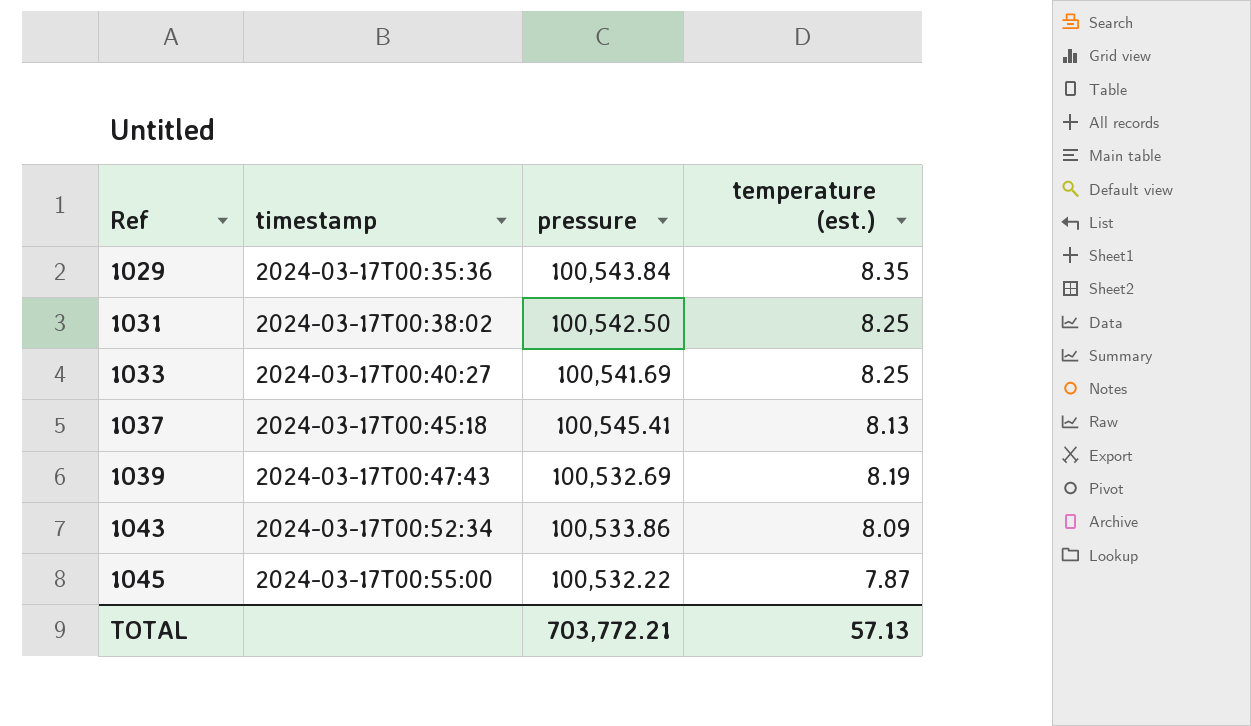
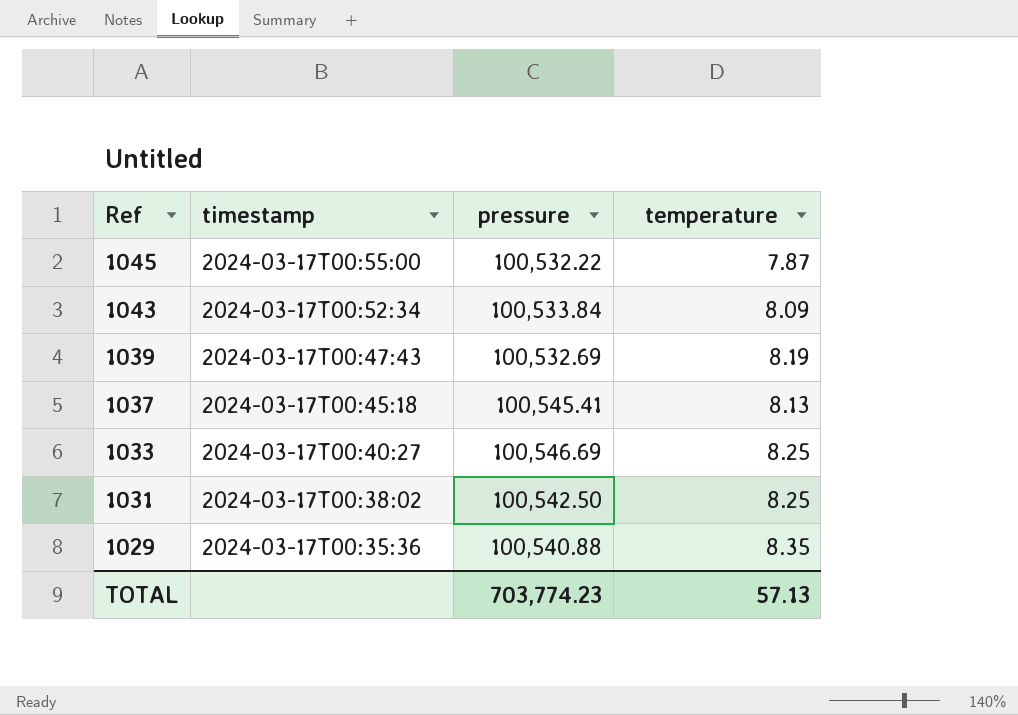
row order: Ref ascending -> Ref descending
column name: temperature (est.) -> temperature
1043 | pressure: 100,533.86 -> 100,533.84
1033 | pressure: 100,541.69 -> 100,546.69
1029 | pressure: 100,543.84 -> 100,540.88
TOTAL | pressure: 703,772.21 -> 703,774.23

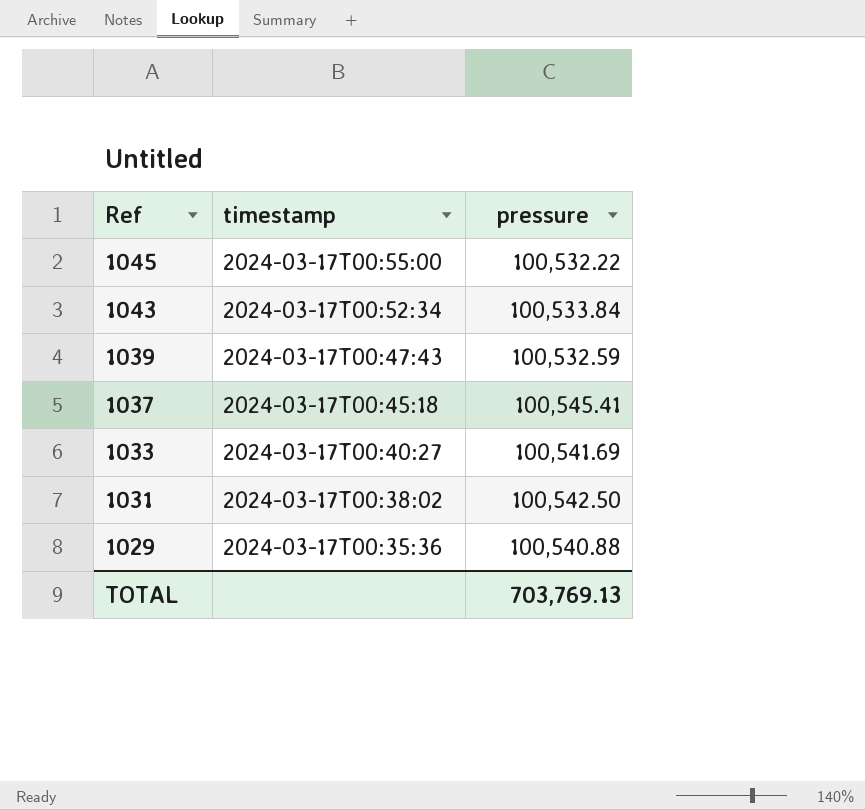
column temperature | position: 4 -> none
1039 | pressure: 100,532.69 -> 100,532.59
1033 | pressure: 100,546.69 -> 100,541.69
TOTAL | pressure: 703,774.23 -> 703,769.13

